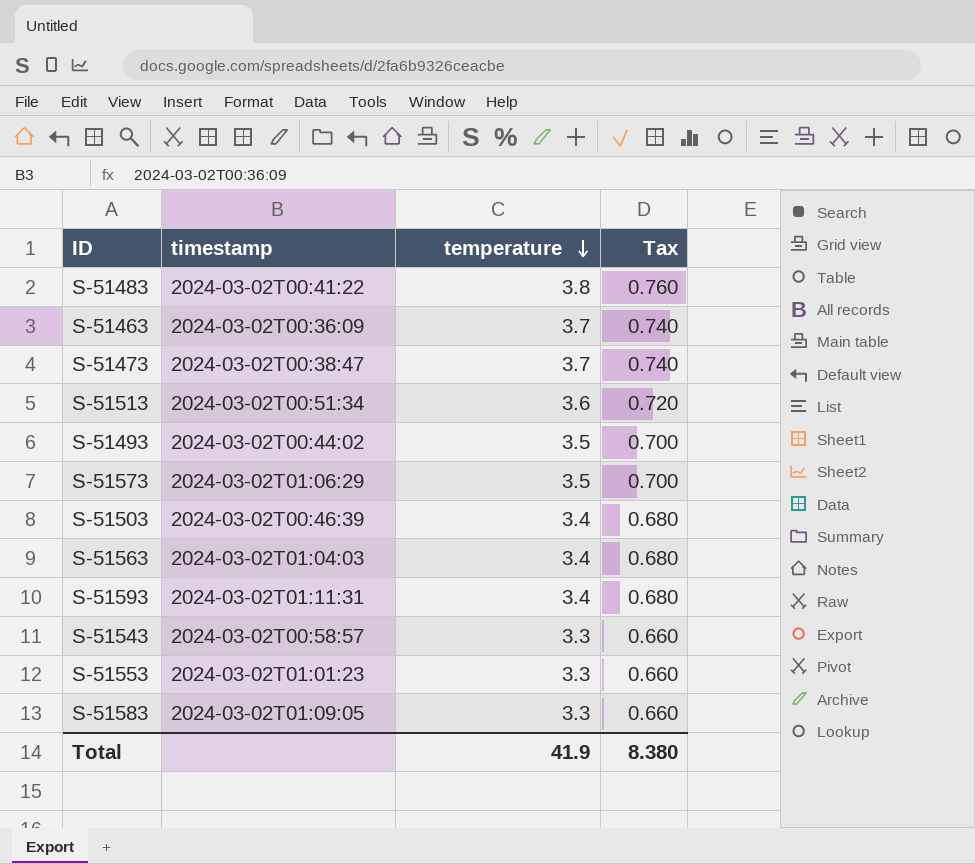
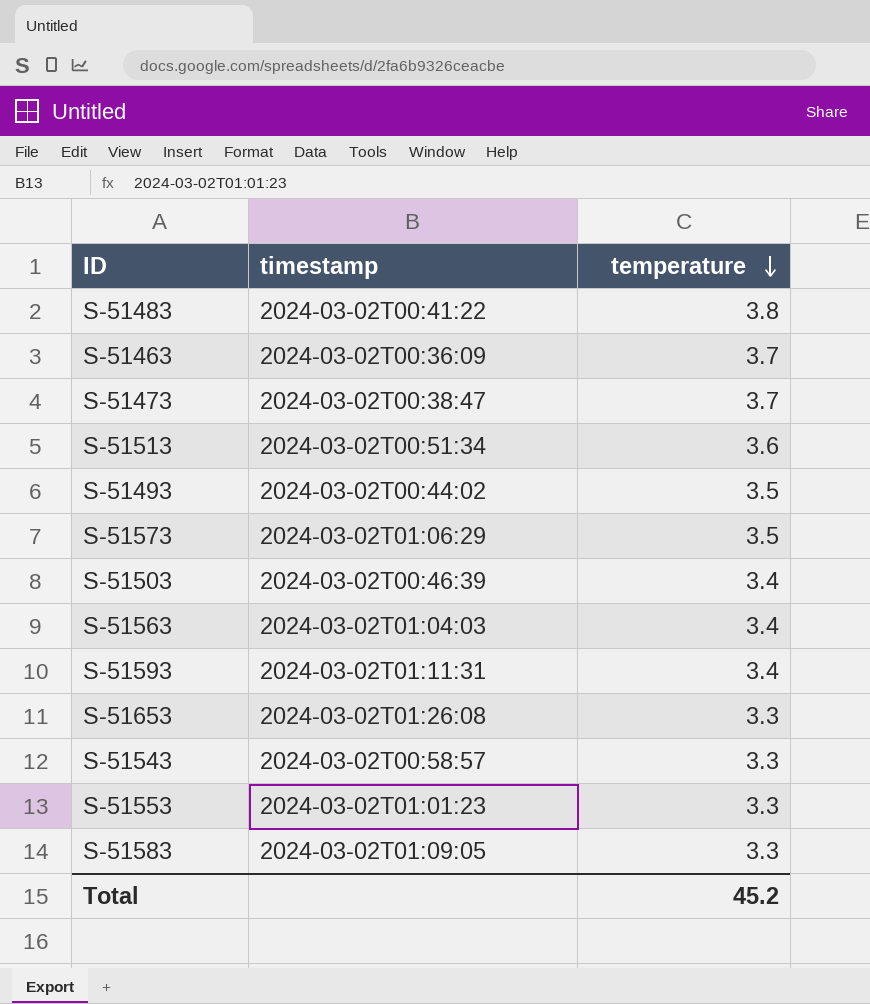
column Tax | formula: [temperature] * 0.2 -> none
row S-51653: none -> 2024-03-02T01:26:08 | 3.3
Total | temperature: 41.9 -> 45.2

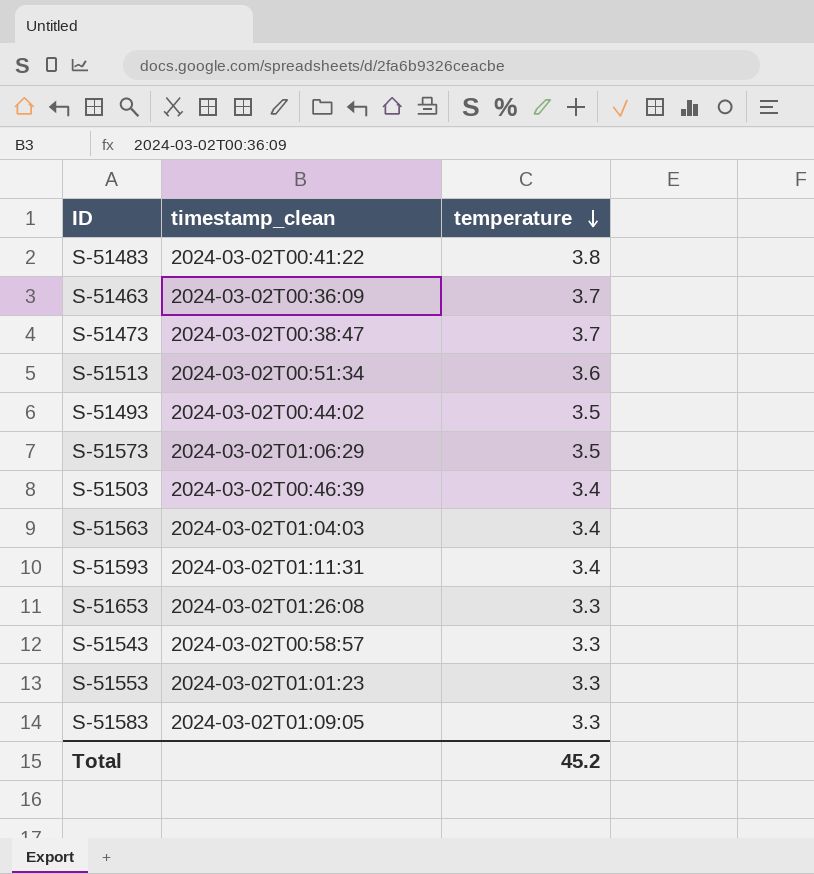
column name: timestamp -> timestamp_clean

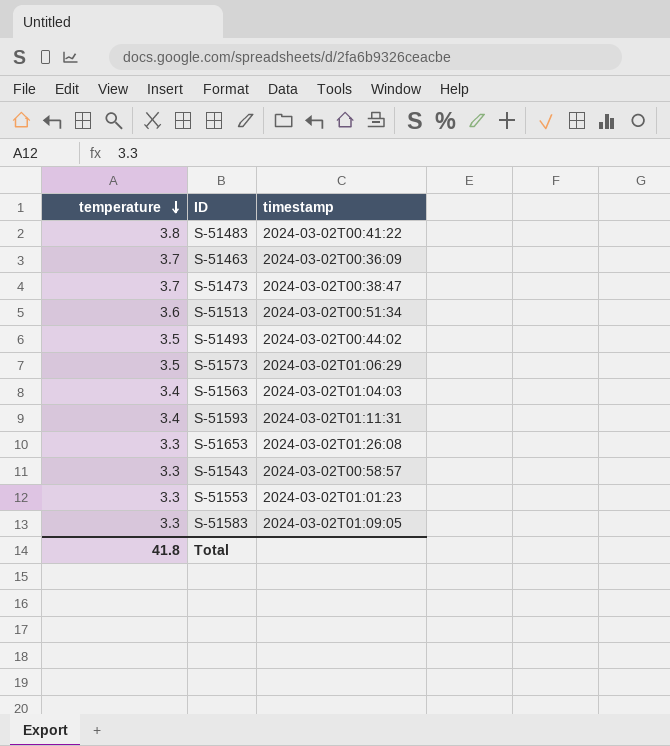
column temperature | position: 3 -> 1
column name: timestamp_clean -> timestamp
row S-51503: 2024-03-02T00:46:39 | 3.4 -> none
Total | temperature: 45.2 -> 41.8

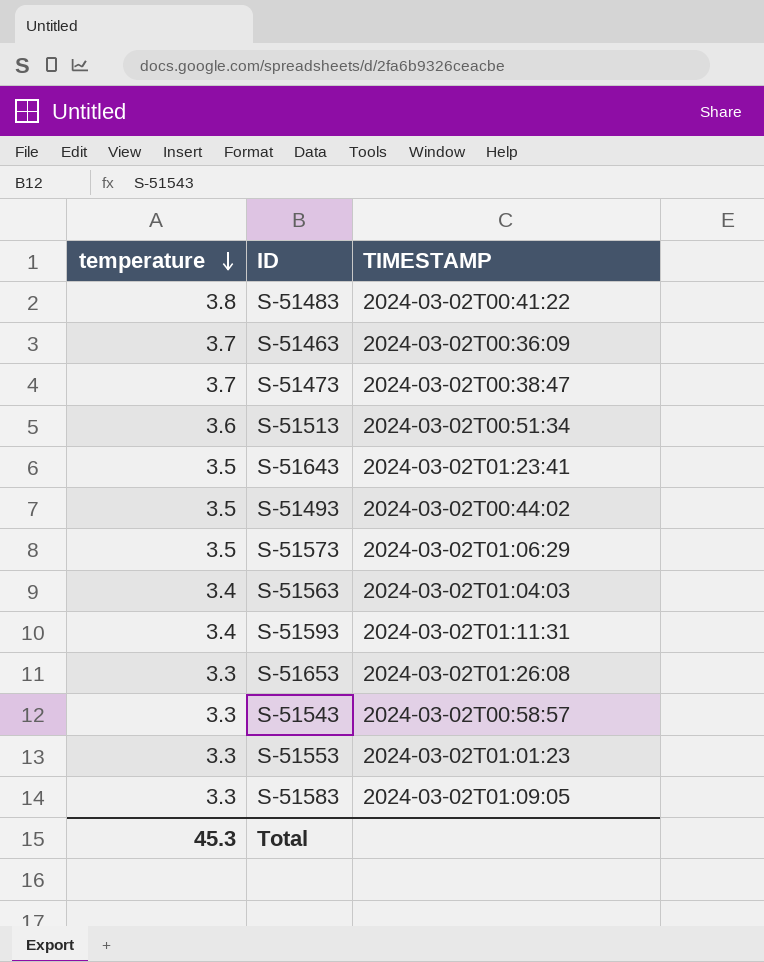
column name: timestamp -> TIMESTAMP
row S-51643: none -> 3.5 | 2024-03-02T01:23:41
Total | temperature: 41.8 -> 45.3

